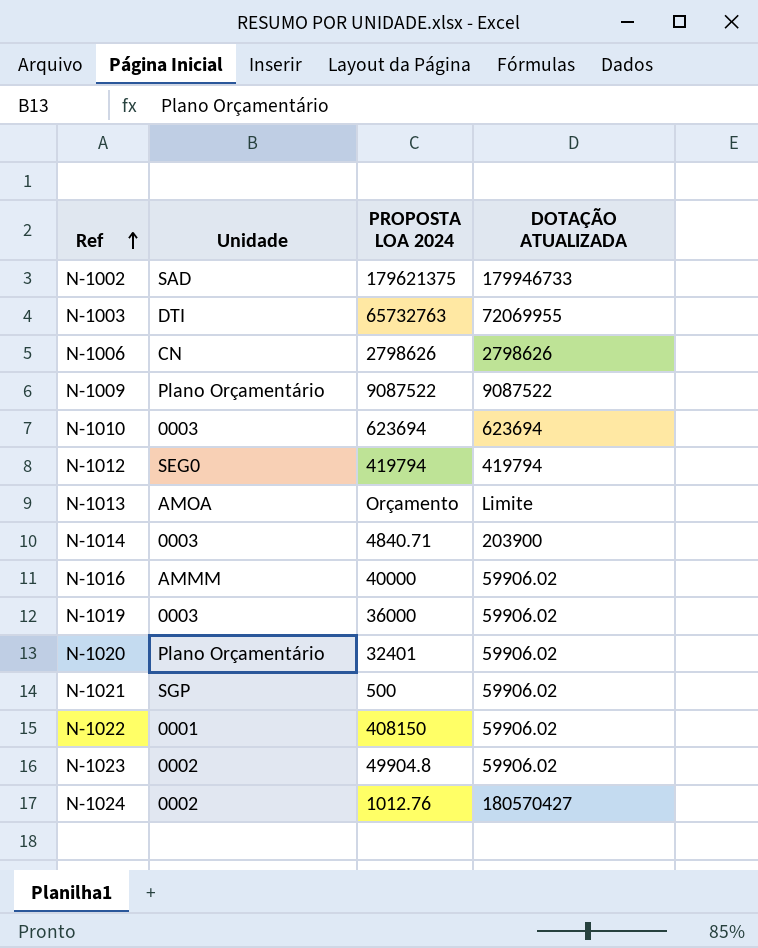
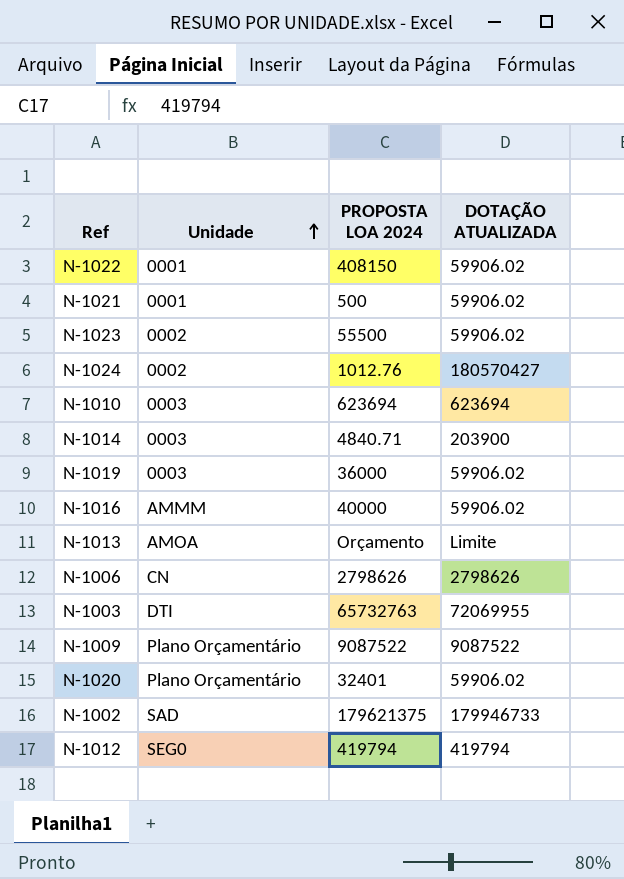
row order: Ref ascending -> Unidade ascending
N-1021 | Unidade: SGP -> 0001
N-1023 | PROPOSTA LOA 2024: 49904.8 -> 55500

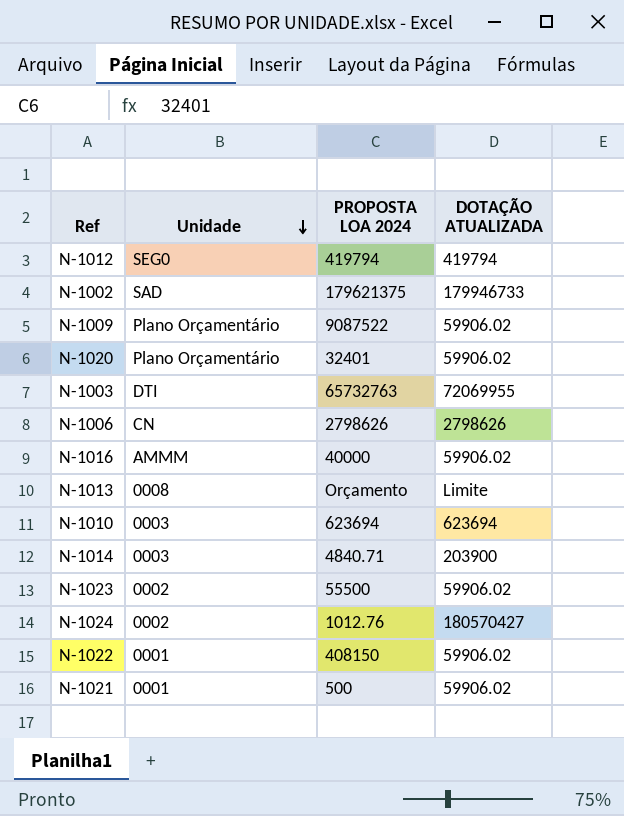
row order: Unidade ascending -> Unidade descending
row N-1019: 0003 | 36000 | 59906.02 -> none
N-1009 | DOTAÇÃO ATUALIZADA: 9087522 -> 59906.02
N-1013 | Unidade: AMOA -> 0008

